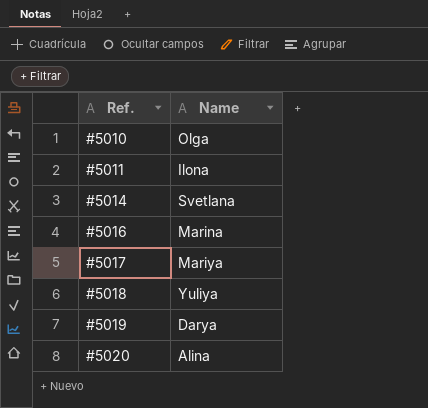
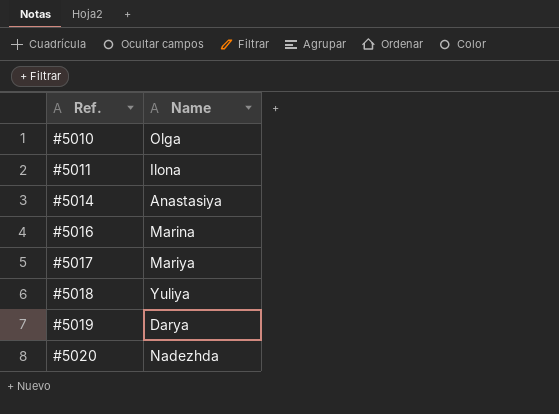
#5014 | Name: Svetlana -> Anastasiya
#5020 | Name: Alina -> Nadezhda

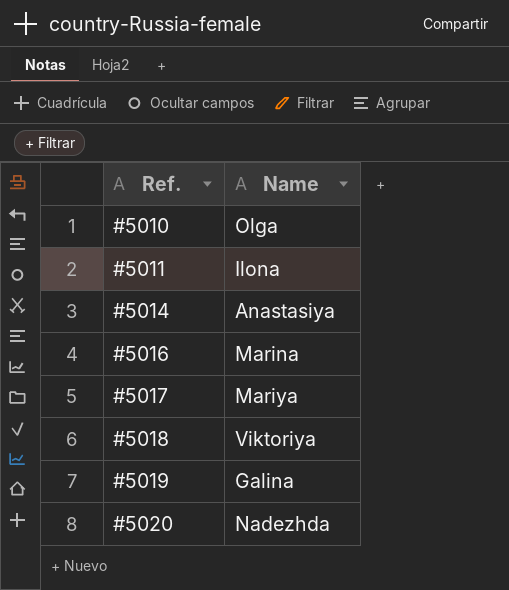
#5018 | Name: Yuliya -> Viktoriya
#5019 | Name: Darya -> Galina

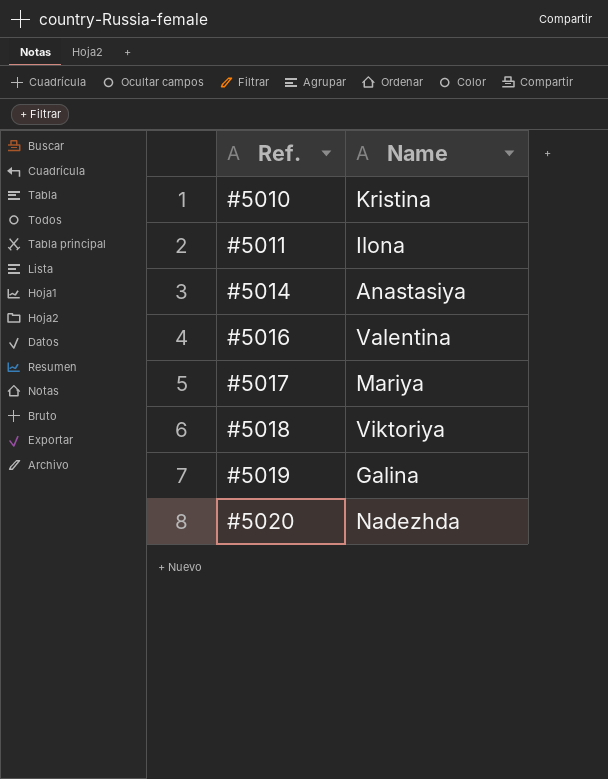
#5010 | Name: Olga -> Kristina
#5016 | Name: Marina -> Valentina

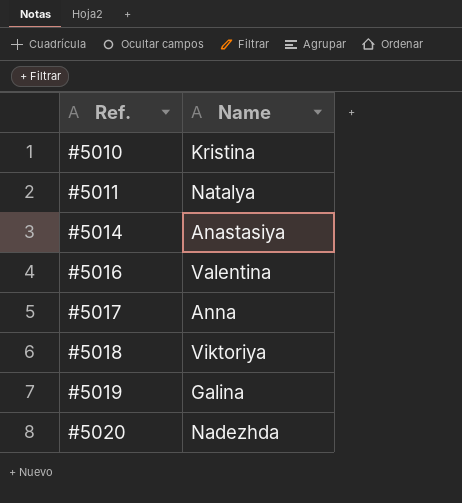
#5011 | Name: Ilona -> Natalya
#5017 | Name: Mariya -> Anna

